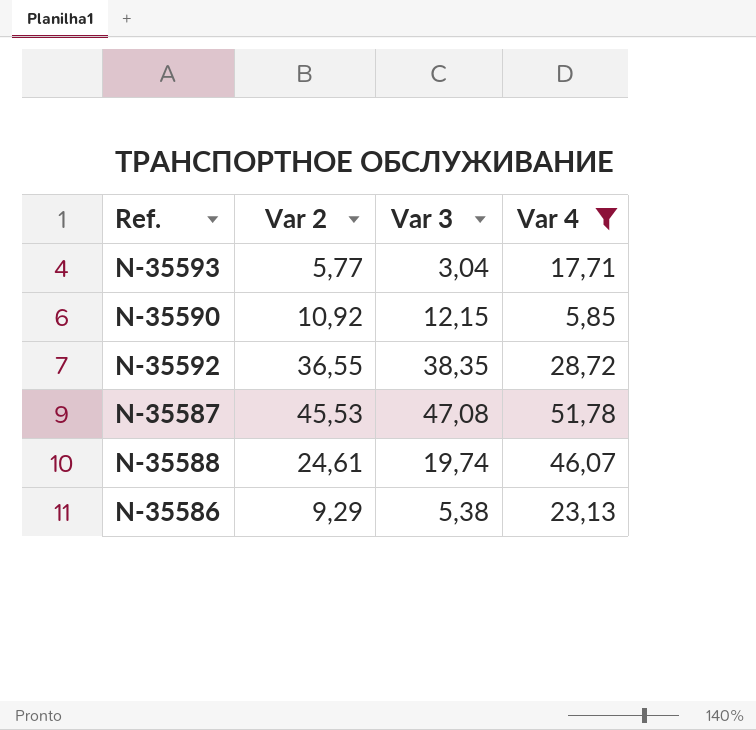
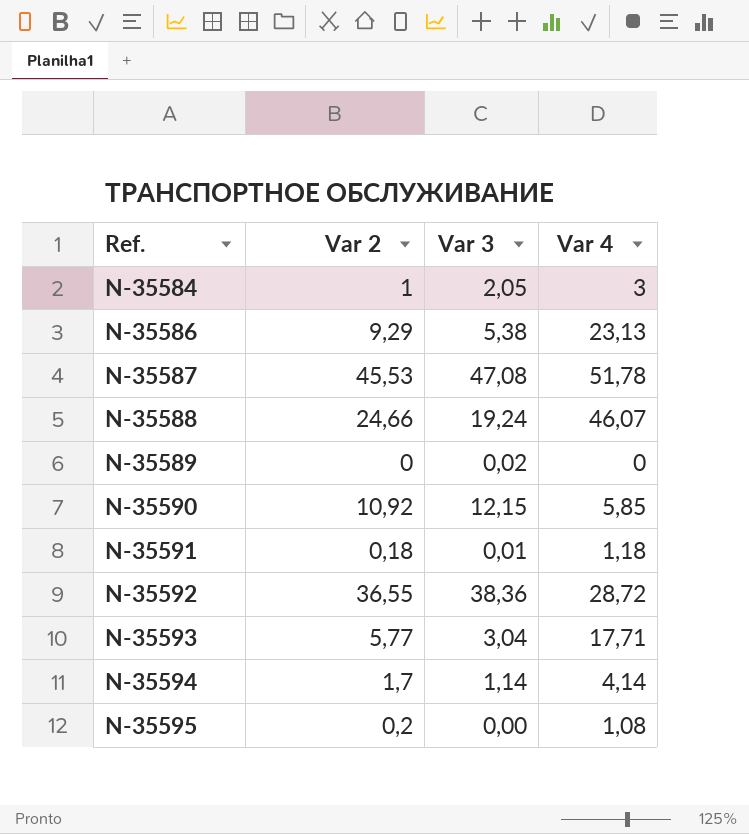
filter: Var 4 >= 5,85 -> none
row order: none -> Ref. ascending
N-35588 | Var 2: 24,61 -> 24,66
N-35588 | Var 3: 19,74 -> 19,24
N-35592 | Var 3: 38,35 -> 38,36

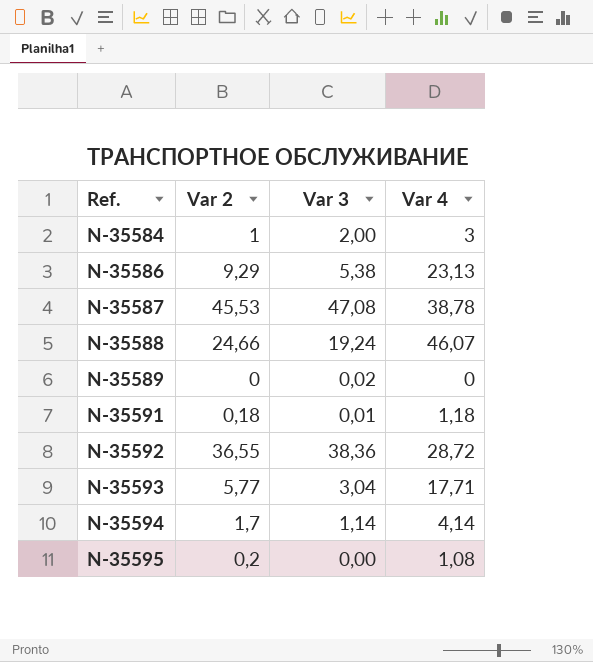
row N-35590: 10,92 | 12,15 | 5,85 -> none
N-35584 | Var 3: 2,05 -> 2,00
N-35587 | Var 4: 51,78 -> 38,78

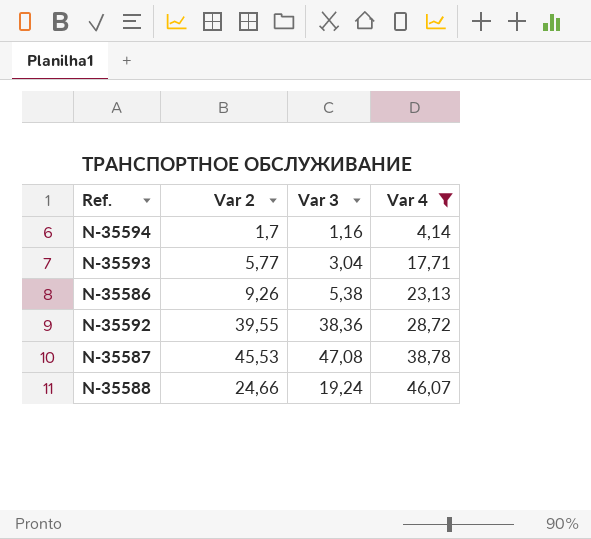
filter: none -> Var 4 >= 4,14
row order: Ref. ascending -> Var 4 ascending
N-35594 | Var 3: 1,14 -> 1,16
N-35586 | Var 2: 9,29 -> 9,26
N-35592 | Var 2: 36,55 -> 39,55

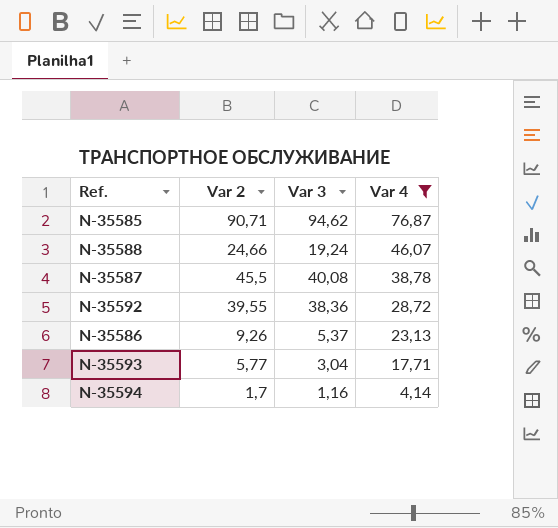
row order: Var 4 ascending -> Var 4 descending
row N-35585: none -> 90,71 | 94,62 | 76,87
N-35587 | Var 2: 45,53 -> 45,5
N-35587 | Var 3: 47,08 -> 40,08
N-35586 | Var 3: 5,38 -> 5,37

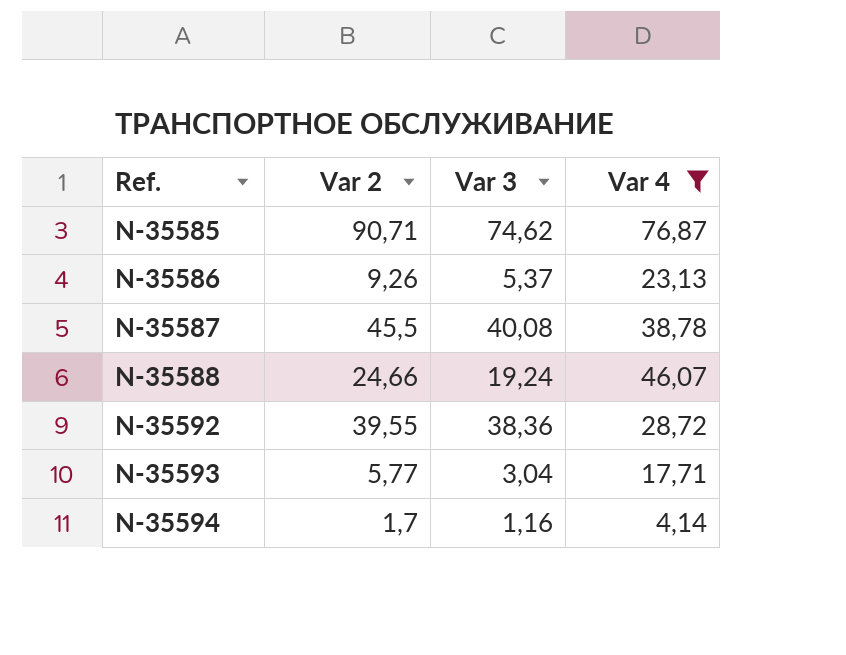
row order: Var 4 descending -> Ref. ascending
N-35585 | Var 3: 94,62 -> 74,62

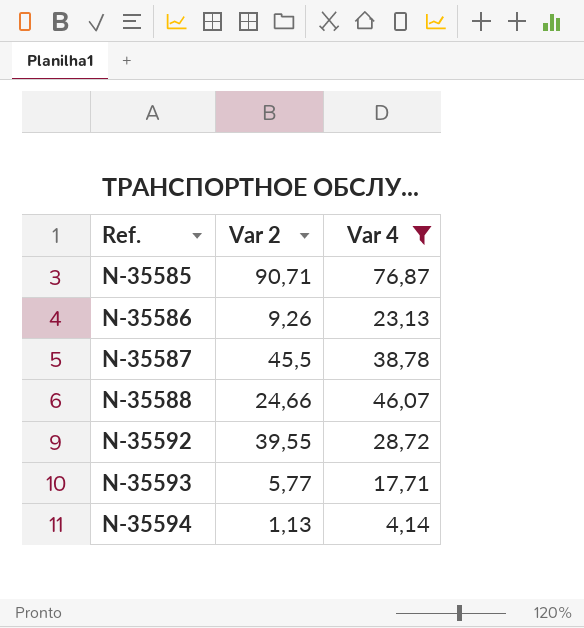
column Var 3 | position: 3 -> none
N-35594 | Var 2: 1,7 -> 1,13

